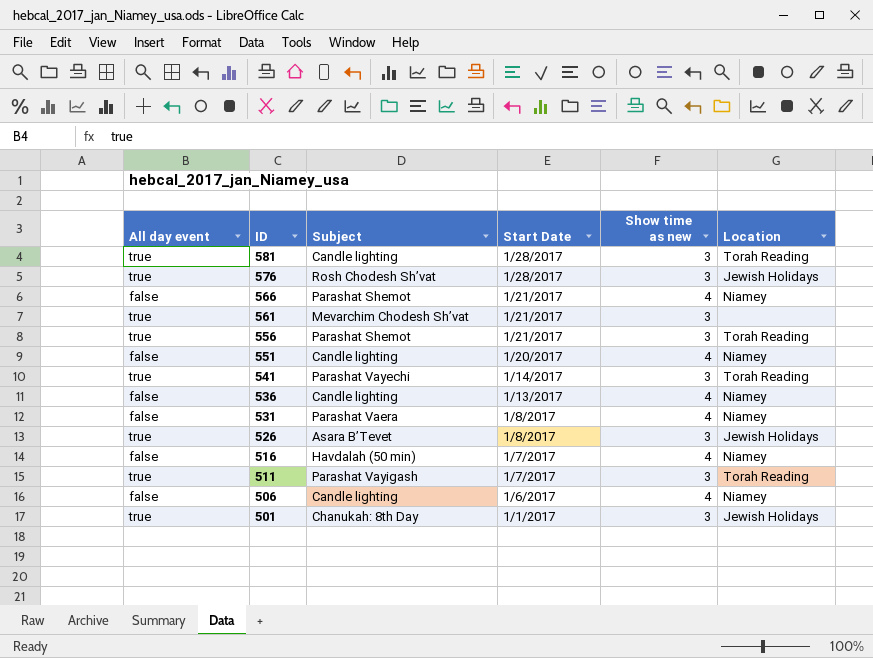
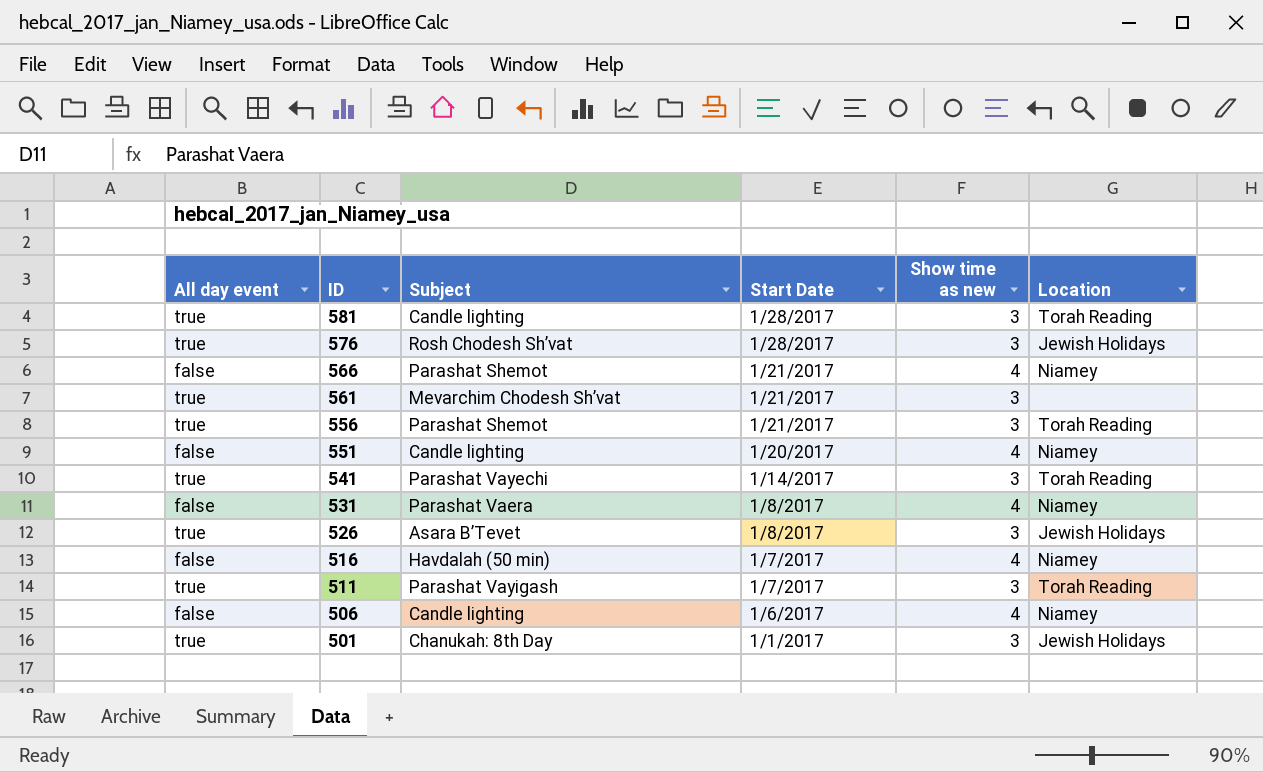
row 536: false | Candle lighting | 1/13/2017 | 4 | Niamey -> none

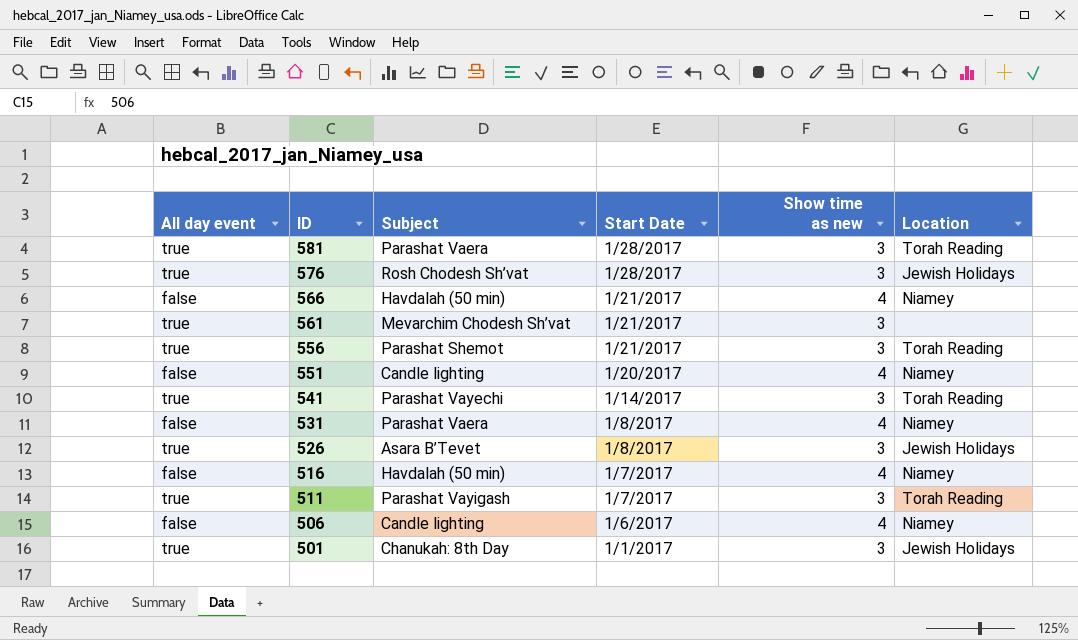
581 | Subject: Candle lighting -> Parashat Vaera
566 | Subject: Parashat Shemot -> Havdalah (50 min)

